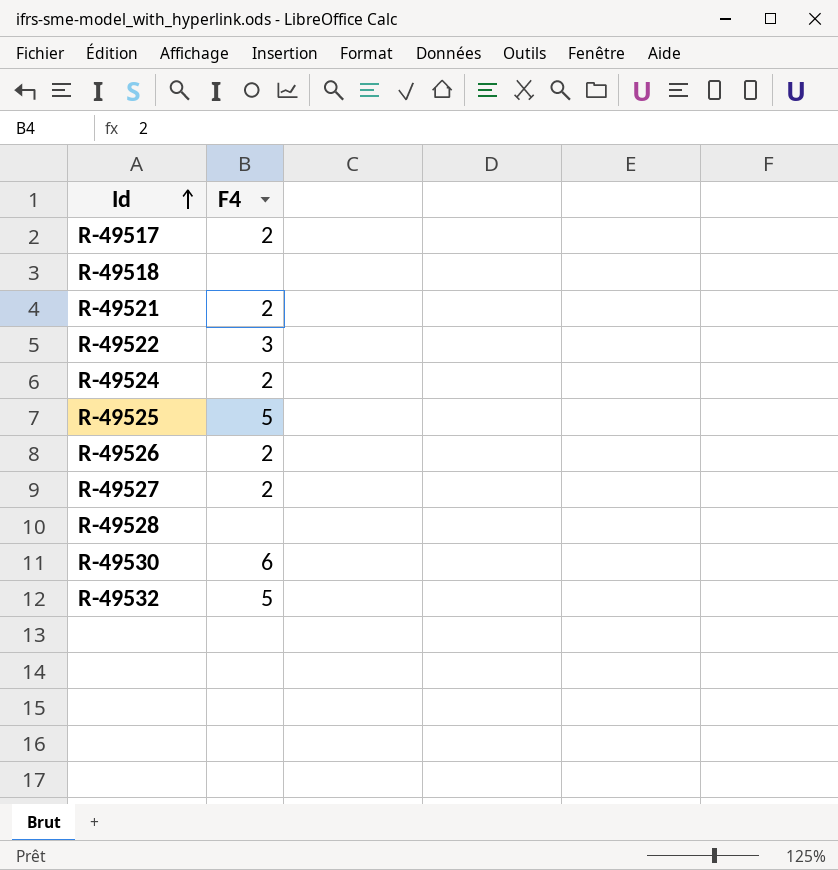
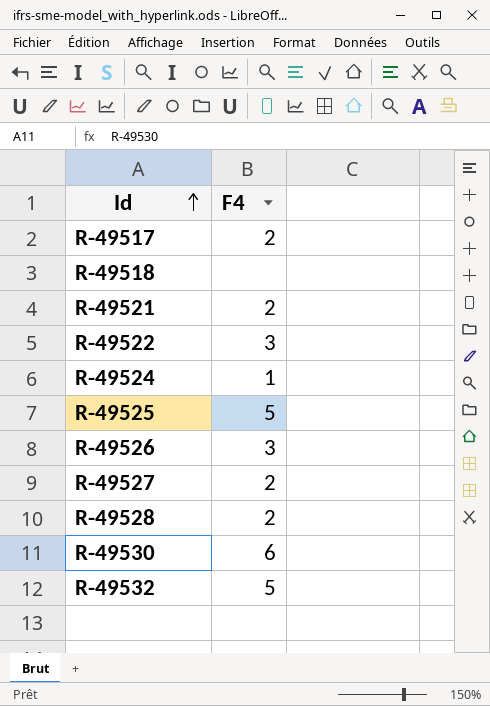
R-49524 | F4: 2 -> 1
R-49526 | F4: 2 -> 3
R-49528 | F4: none -> 2

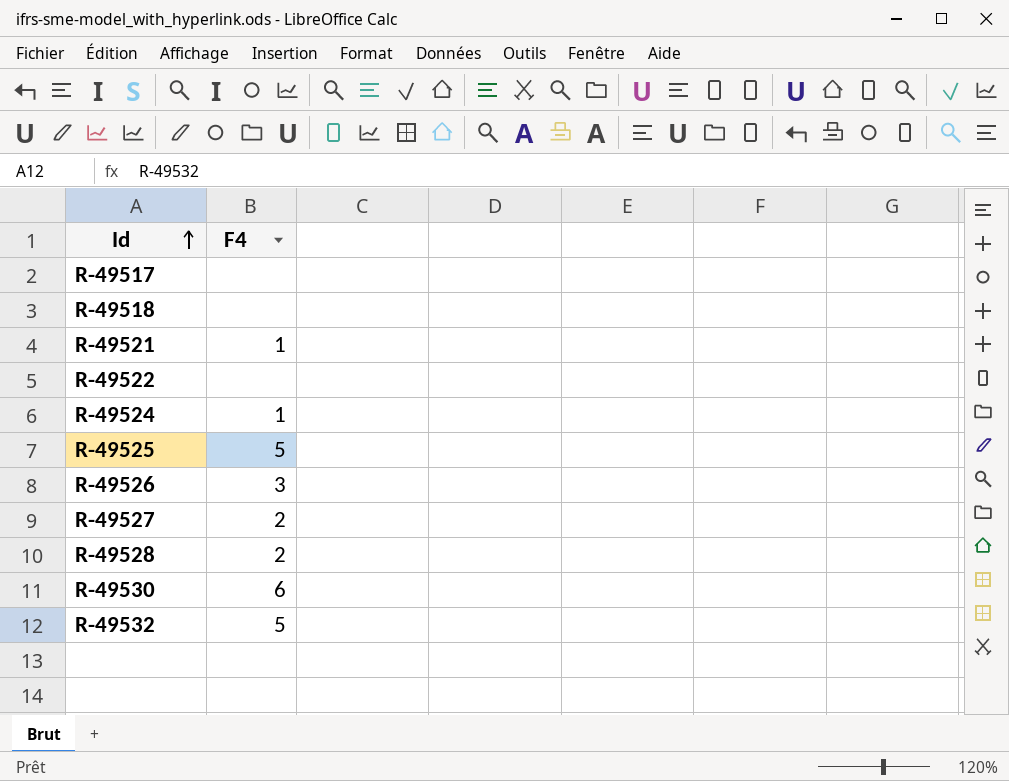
R-49517 | F4: 2 -> none
R-49521 | F4: 2 -> 1
R-49522 | F4: 3 -> none

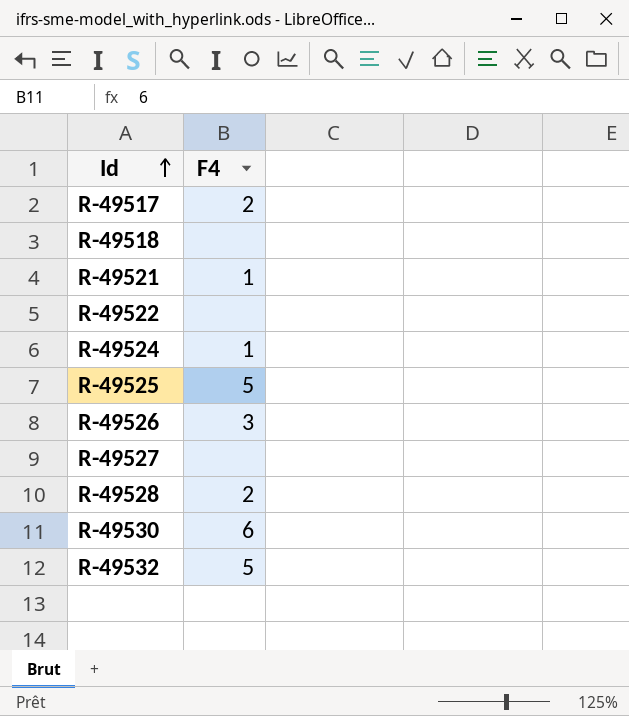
R-49517 | F4: none -> 2
R-49527 | F4: 2 -> none

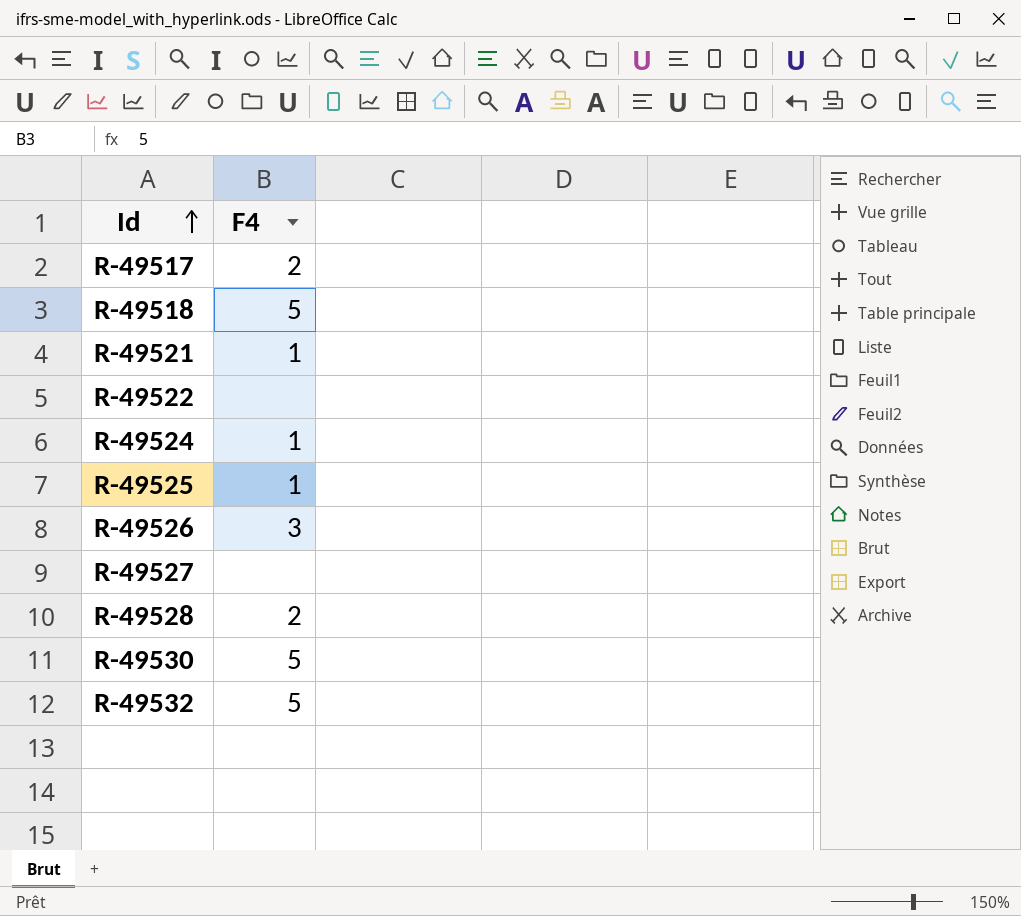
R-49518 | F4: none -> 5
R-49525 | F4: 5 -> 1
R-49530 | F4: 6 -> 5

